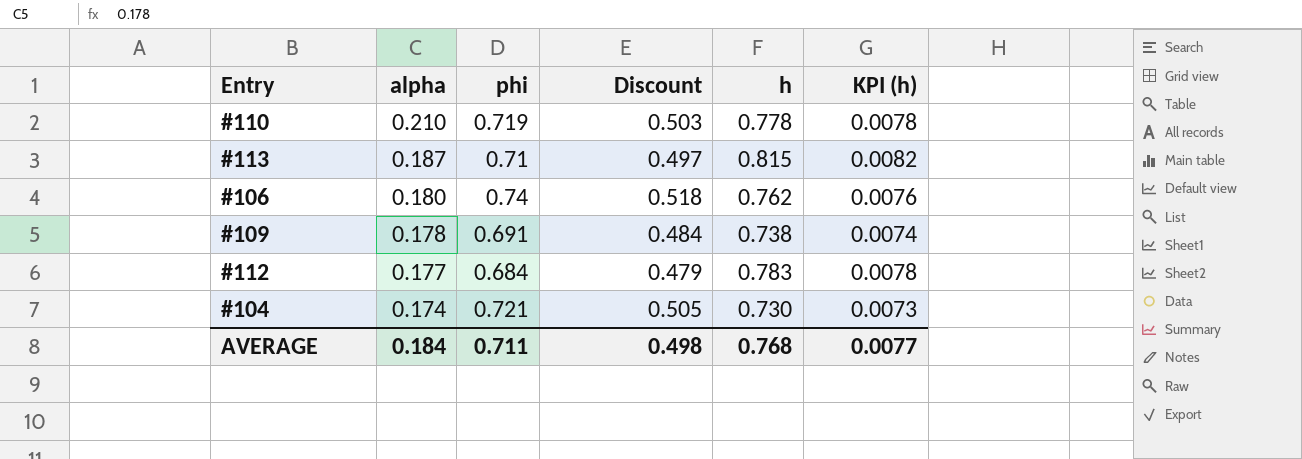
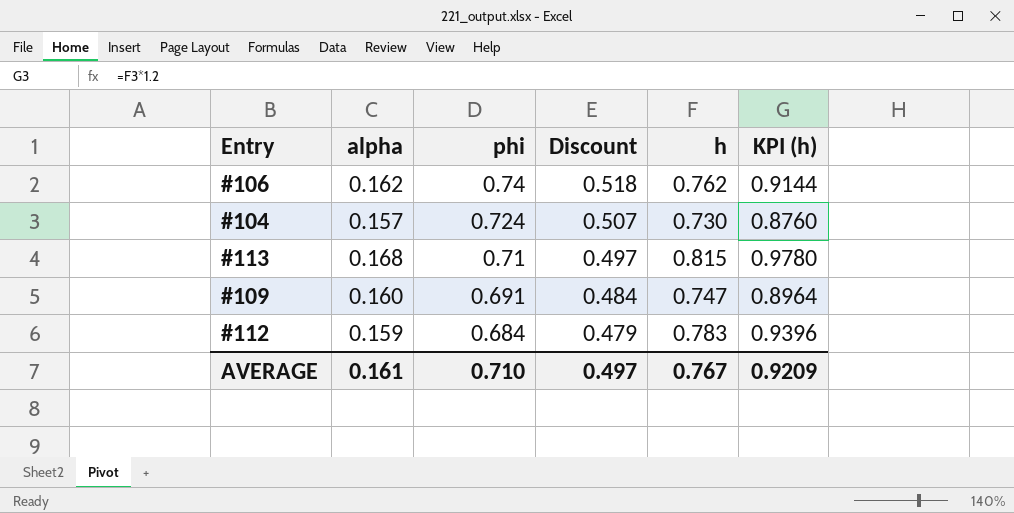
row order: alpha descending -> phi descending
column KPI (h) | formula: [h] * 0.01 -> [h] * 1.2
row #110: 0.210 | 0.719 | 0.503 | 0.778 | 0.0078 -> none
#106 | alpha: 0.180 -> 0.162
#104 | alpha: 0.174 -> 0.157
#104 | phi: 0.721 -> 0.724
#104 | Discount: 0.505 -> 0.507
#113 | alpha: 0.187 -> 0.168
#109 | alpha: 0.178 -> 0.160
#109 | h: 0.738 -> 0.747
#112 | alpha: 0.177 -> 0.159
AVERAGE | alpha: 0.184 -> 0.161
AVERAGE | phi: 0.711 -> 0.710
AVERAGE | Discount: 0.498 -> 0.497
AVERAGE | h: 0.768 -> 0.767
AVERAGE | KPI (h): 0.0077 -> 0.9209

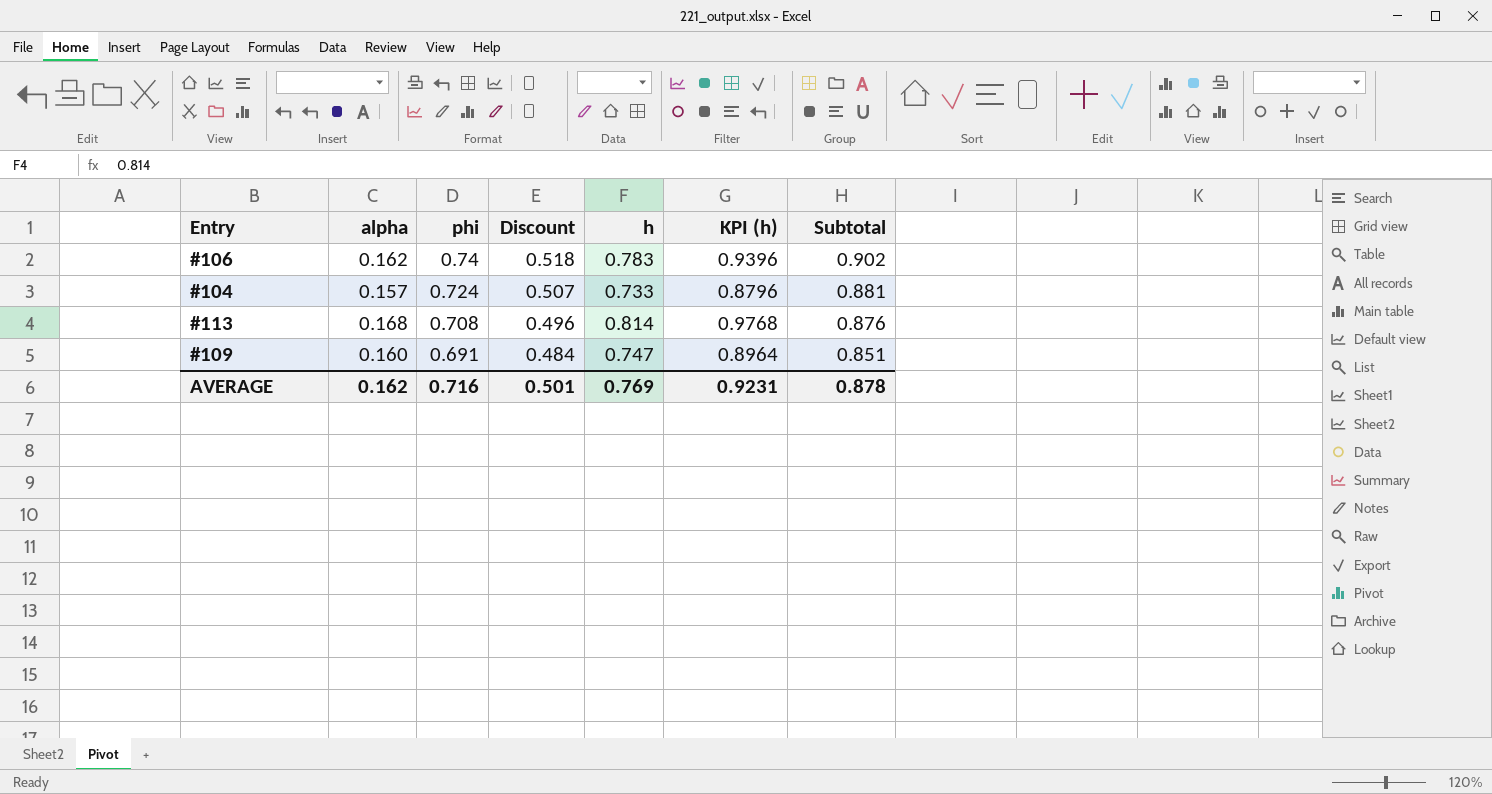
column Subtotal | formula: none -> [alpha] + [phi]
row #112: 0.159 | 0.684 | 0.479 | 0.783 | 0.9396 -> none
#106 | h: 0.762 -> 0.783
#106 | KPI (h): 0.9144 -> 0.9396
#104 | h: 0.730 -> 0.733
#104 | KPI (h): 0.8760 -> 0.8796
#113 | phi: 0.71 -> 0.708
#113 | Discount: 0.497 -> 0.496
#113 | h: 0.815 -> 0.814
#113 | KPI (h): 0.9780 -> 0.9768
AVERAGE | alpha: 0.161 -> 0.162
AVERAGE | phi: 0.710 -> 0.716
AVERAGE | Discount: 0.497 -> 0.501
AVERAGE | h: 0.767 -> 0.769
AVERAGE | KPI (h): 0.9209 -> 0.9231

